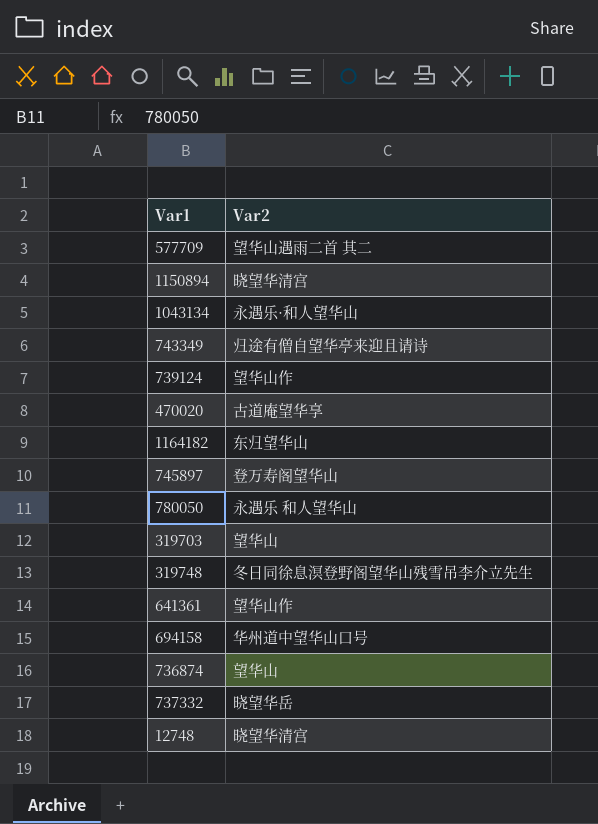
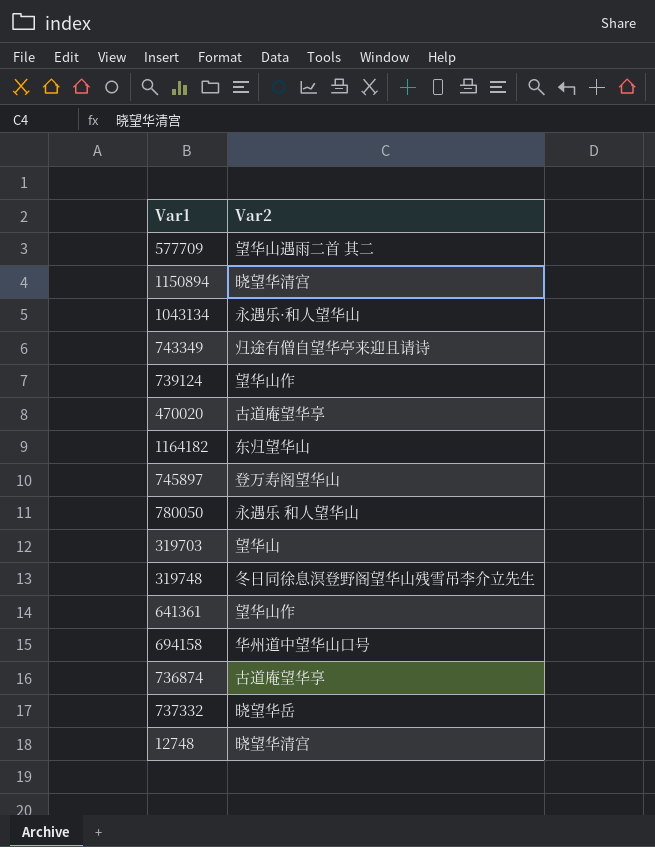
736874 | Var2: 望华山 -> 古道庵望华享

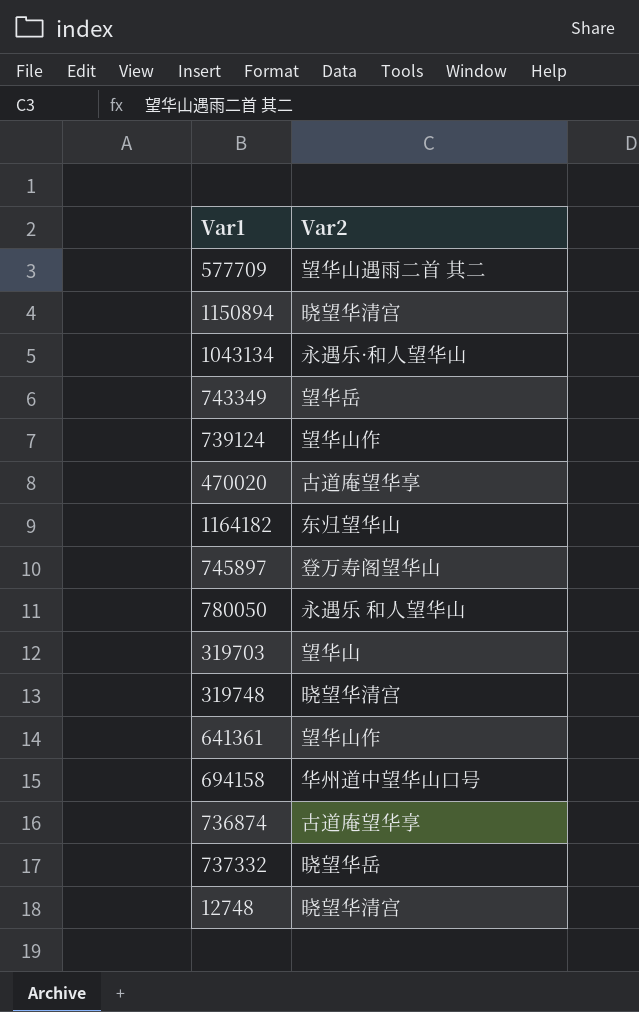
743349 | Var2: 归途有僧自望华亭来迎且请诗 -> 望华岳
319748 | Var2: 冬日同徐息溟登野阁望华山残雪吊李介立先生 -> 晓望华清宫

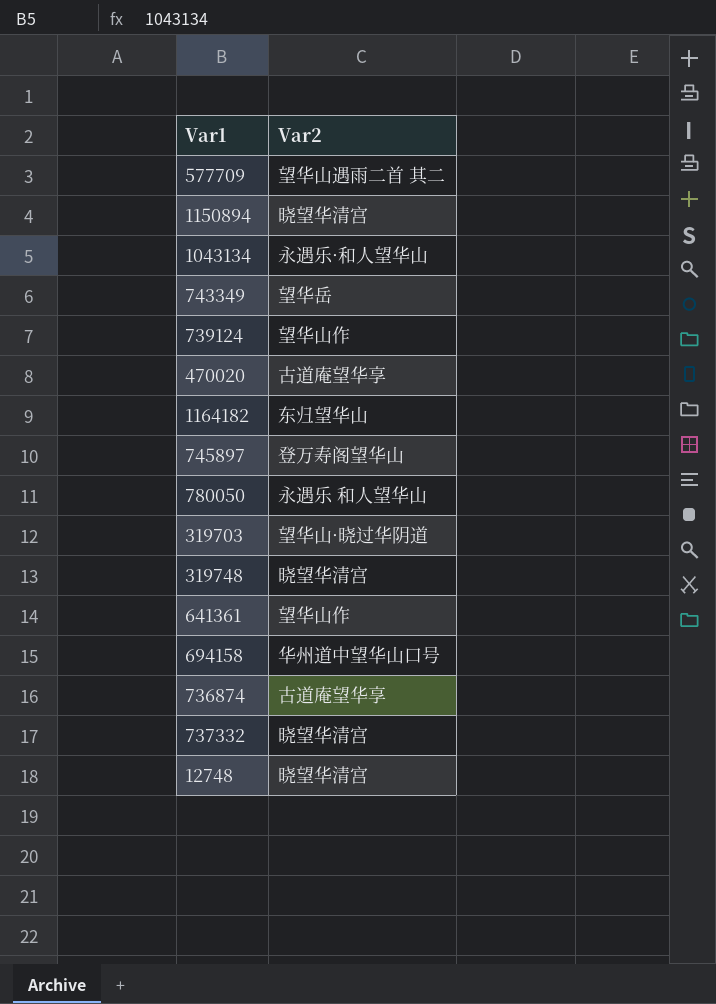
319703 | Var2: 望华山 -> 望华山·晓过华阴道
737332 | Var2: 晓望华岳 -> 晓望华清宫

